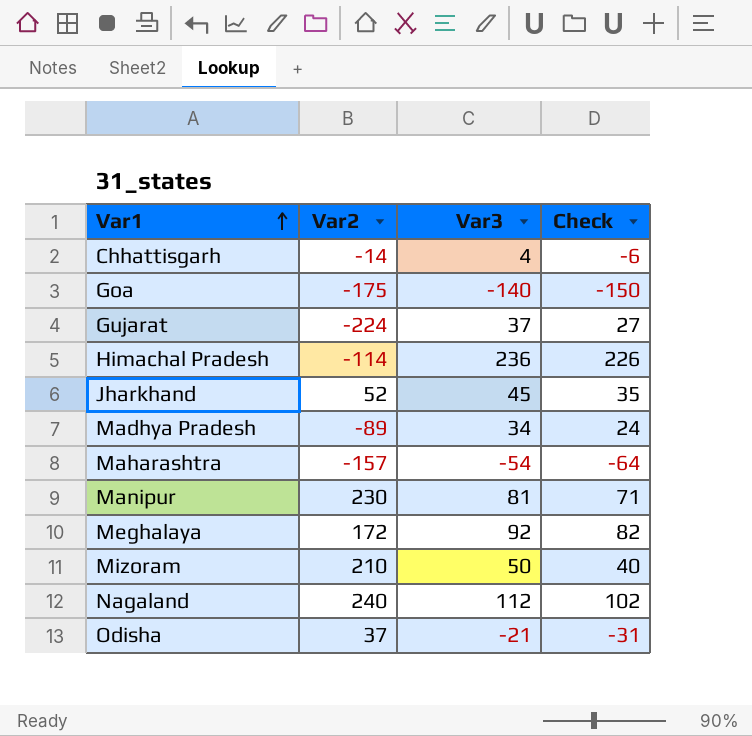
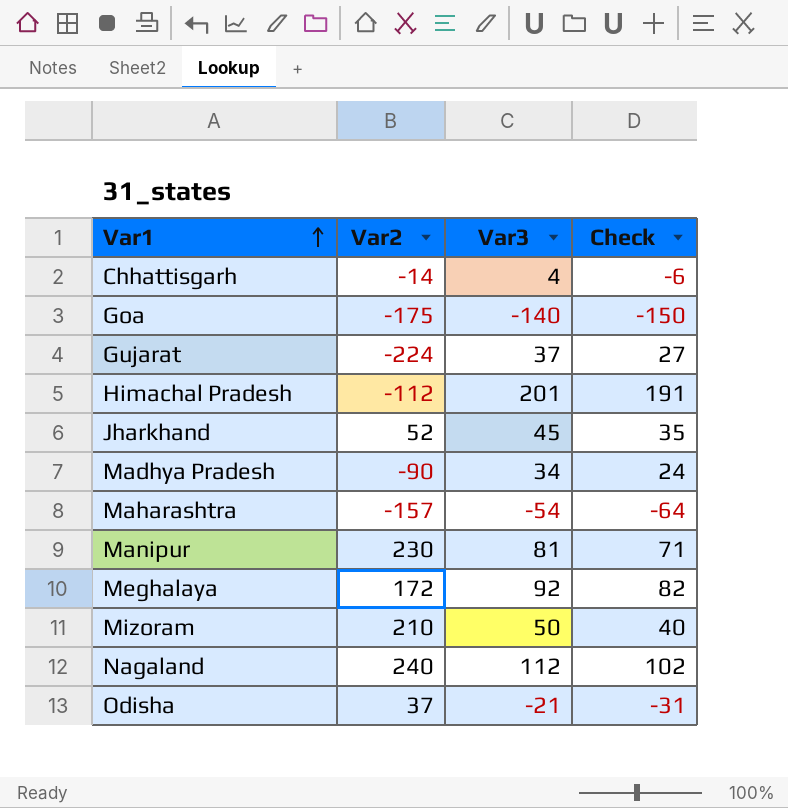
Himachal Pradesh | Var2: -114 -> -112
Himachal Pradesh | Var3: 236 -> 201
Himachal Pradesh | Check: 226 -> 191
Madhya Pradesh | Var2: -89 -> -90

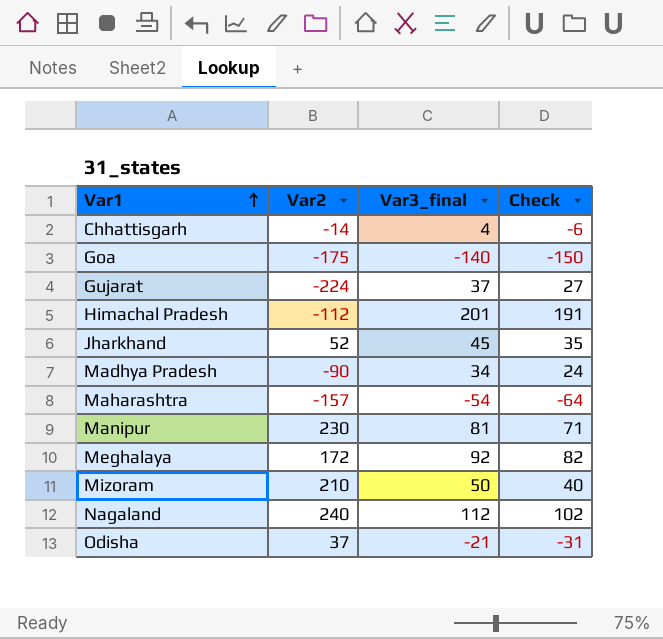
column name: Var3 -> Var3_final

